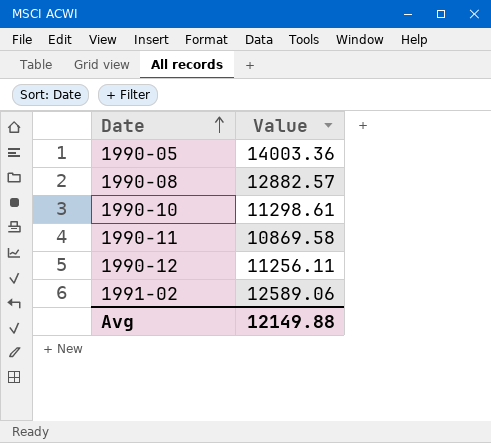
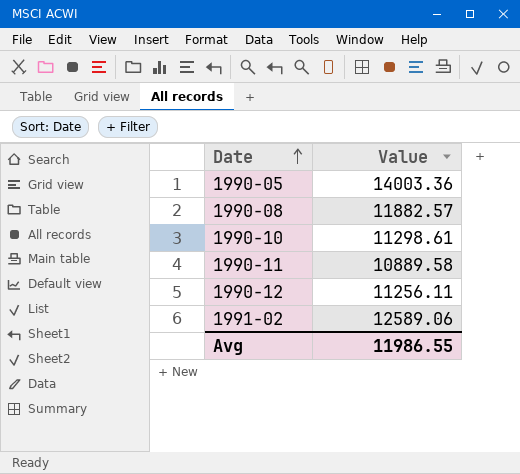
1990-08 | Value: 12882.57 -> 11882.57
1990-11 | Value: 10869.58 -> 10889.58
Avg | Value: 12149.88 -> 11986.55

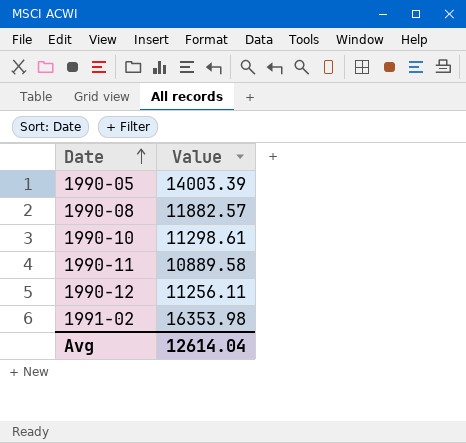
1990-05 | Value: 14003.36 -> 14003.39
1991-02 | Value: 12589.06 -> 16353.98
Avg | Value: 11986.55 -> 12614.04

